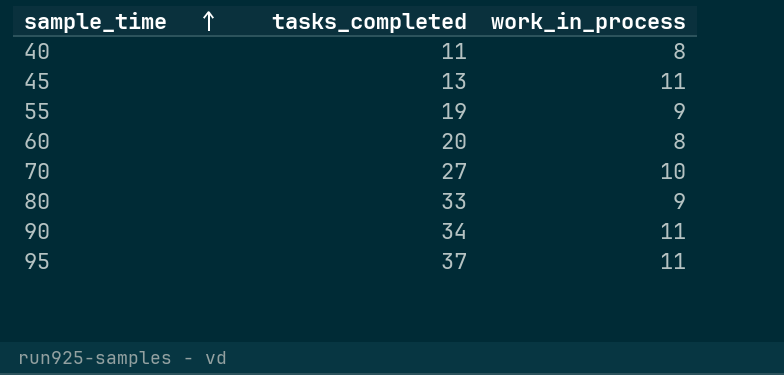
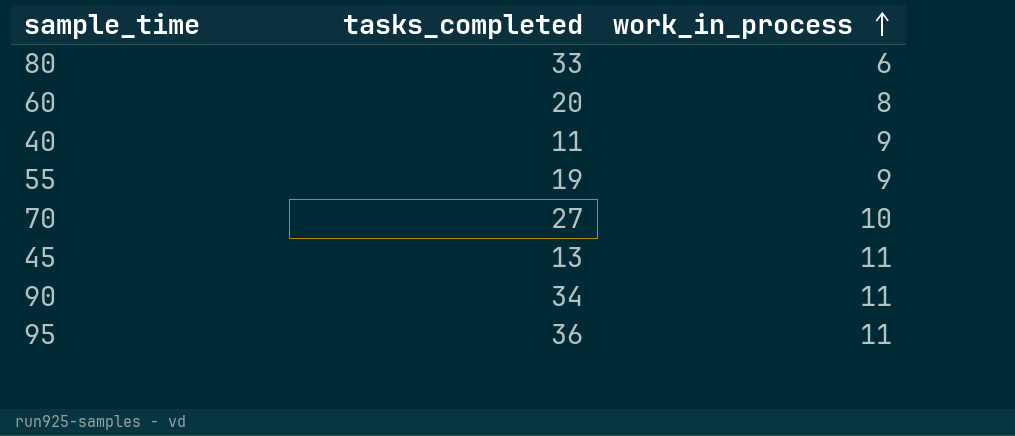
row order: sample_time ascending -> work_in_process ascending
80 | work_in_process: 9 -> 6
40 | work_in_process: 8 -> 9
95 | tasks_completed: 37 -> 36

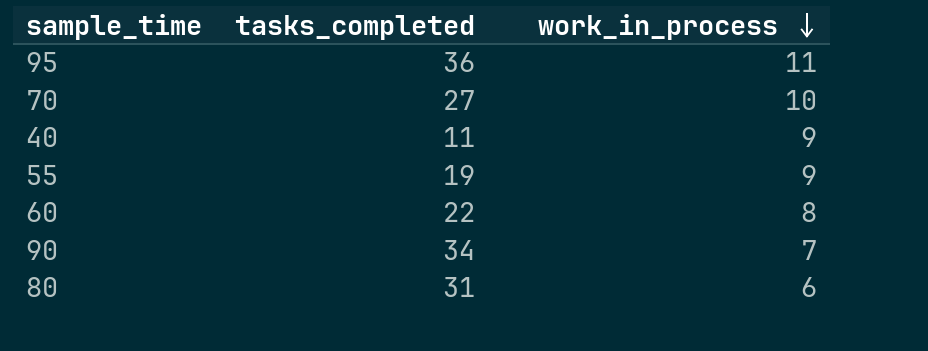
row order: work_in_process ascending -> work_in_process descending
row 45: 13 | 11 -> none
60 | tasks_completed: 20 -> 22
90 | work_in_process: 11 -> 7
80 | tasks_completed: 33 -> 31

